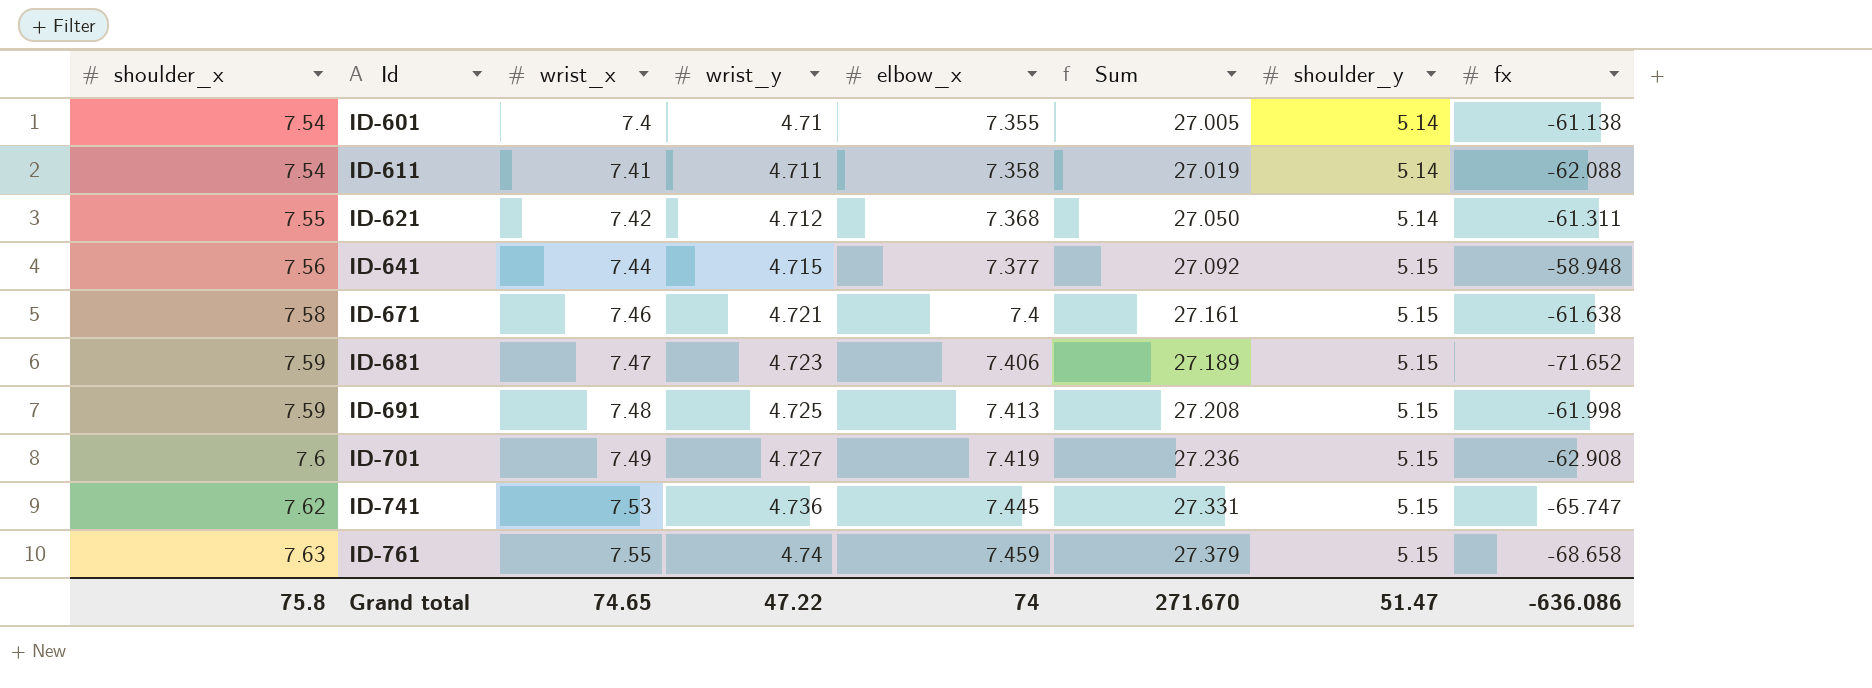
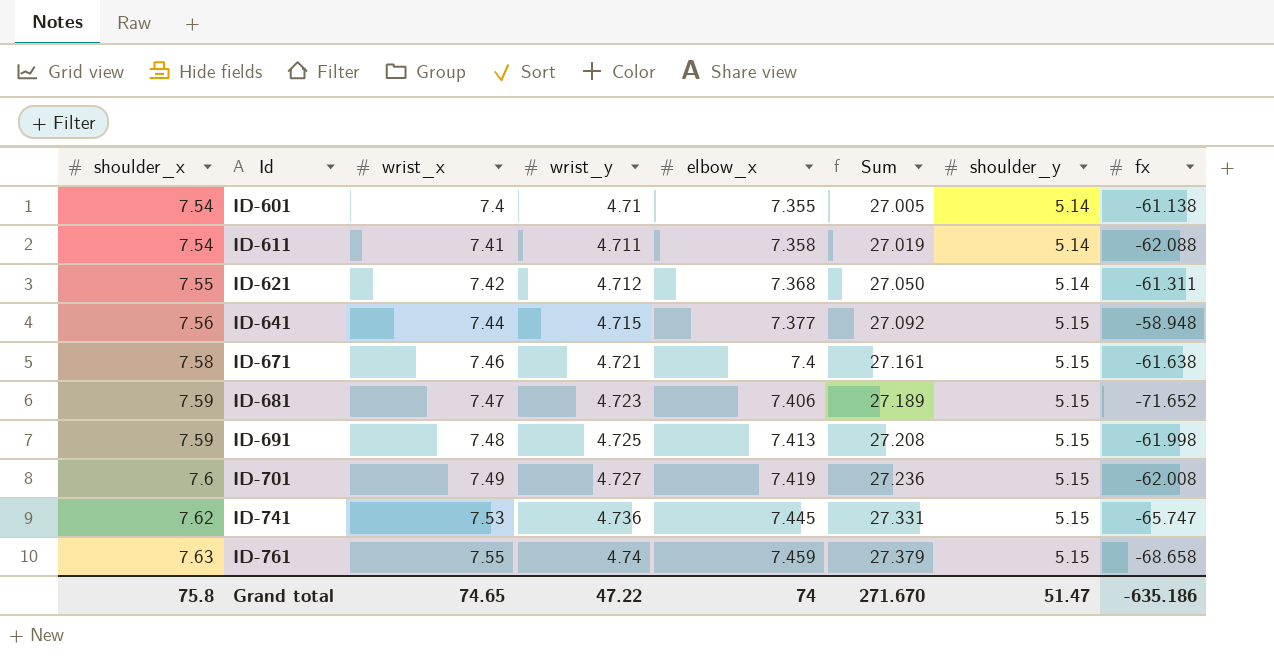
ID-701 | fx: -62.908 -> -62.008
Grand total | fx: -636.086 -> -635.186

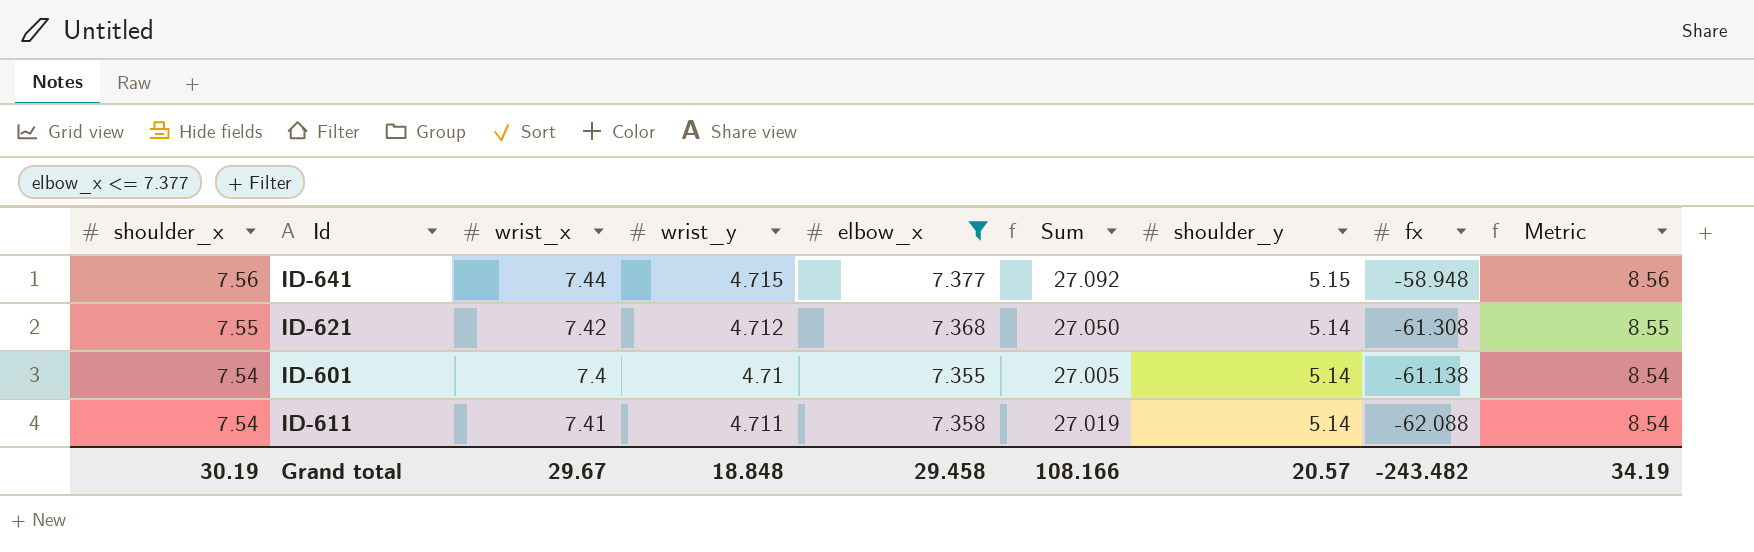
filter: none -> elbow_x <= 7.377
row order: shoulder_x ascending -> shoulder_x descending
column Metric | formula: none -> [shoulder_x] + 1
ID-621 | fx: -61.311 -> -61.308
Grand total | shoulder_x: 75.8 -> 30.19
Grand total | wrist_x: 74.65 -> 29.67
Grand total | wrist_y: 47.22 -> 18.848
Grand total | elbow_x: 74 -> 29.458
Grand total | Sum: 271.670 -> 108.166
Grand total | shoulder_y: 51.47 -> 20.57
Grand total | fx: -635.186 -> -243.482

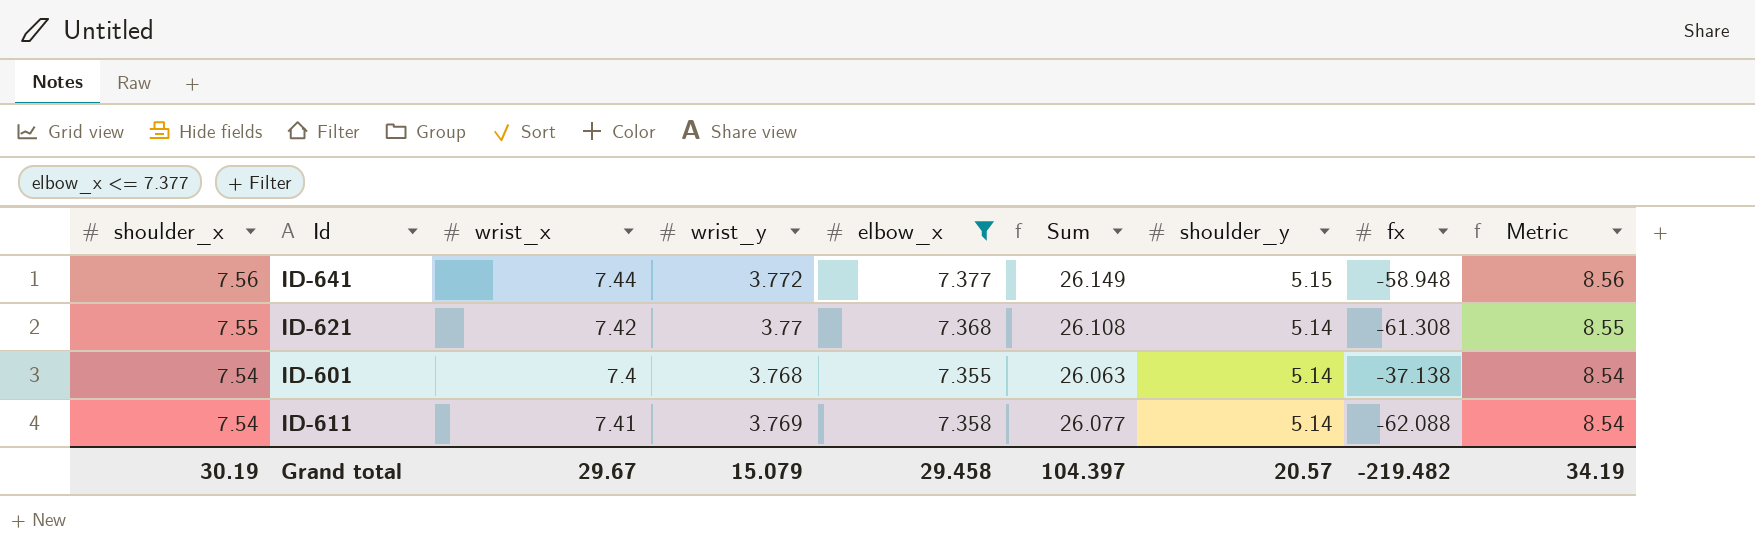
ID-641 | wrist_y: 4.715 -> 3.772
ID-641 | Sum: 27.092 -> 26.149
ID-621 | wrist_y: 4.712 -> 3.77
ID-621 | Sum: 27.050 -> 26.108
ID-601 | wrist_y: 4.71 -> 3.768
ID-601 | Sum: 27.005 -> 26.063
ID-601 | fx: -61.138 -> -37.138
ID-611 | wrist_y: 4.711 -> 3.769
ID-611 | Sum: 27.019 -> 26.077
Grand total | wrist_y: 18.848 -> 15.079
Grand total | Sum: 108.166 -> 104.397
Grand total | fx: -243.482 -> -219.482

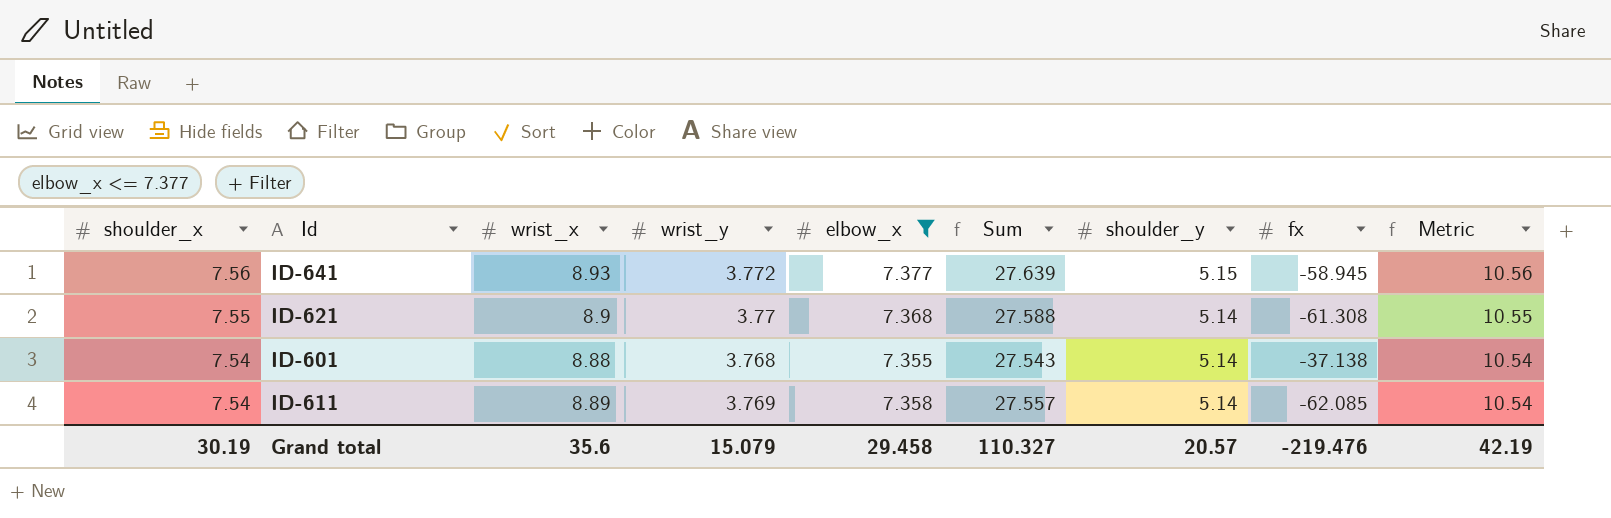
column Metric | formula: [shoulder_x] + 1 -> [shoulder_x] + 3
ID-641 | wrist_x: 7.44 -> 8.93
ID-641 | Sum: 26.149 -> 27.639
ID-641 | fx: -58.948 -> -58.945
ID-621 | wrist_x: 7.42 -> 8.9
ID-621 | Sum: 26.108 -> 27.588
ID-601 | wrist_x: 7.4 -> 8.88
ID-601 | Sum: 26.063 -> 27.543
ID-611 | wrist_x: 7.41 -> 8.89
ID-611 | Sum: 26.077 -> 27.557
ID-611 | fx: -62.088 -> -62.085
Grand total | wrist_x: 29.67 -> 35.6
Grand total | Sum: 104.397 -> 110.327
Grand total | fx: -219.482 -> -219.476
Grand total | Metric: 34.19 -> 42.19

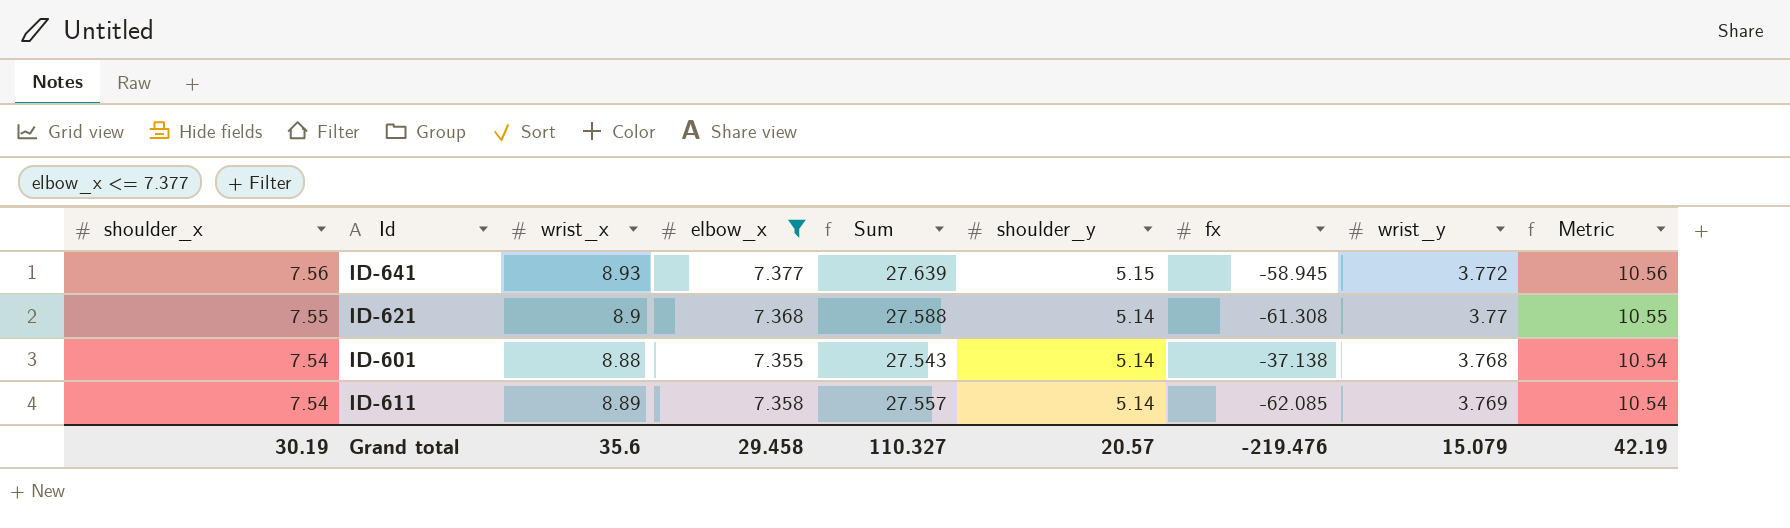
column wrist_y | position: 4 -> 8

